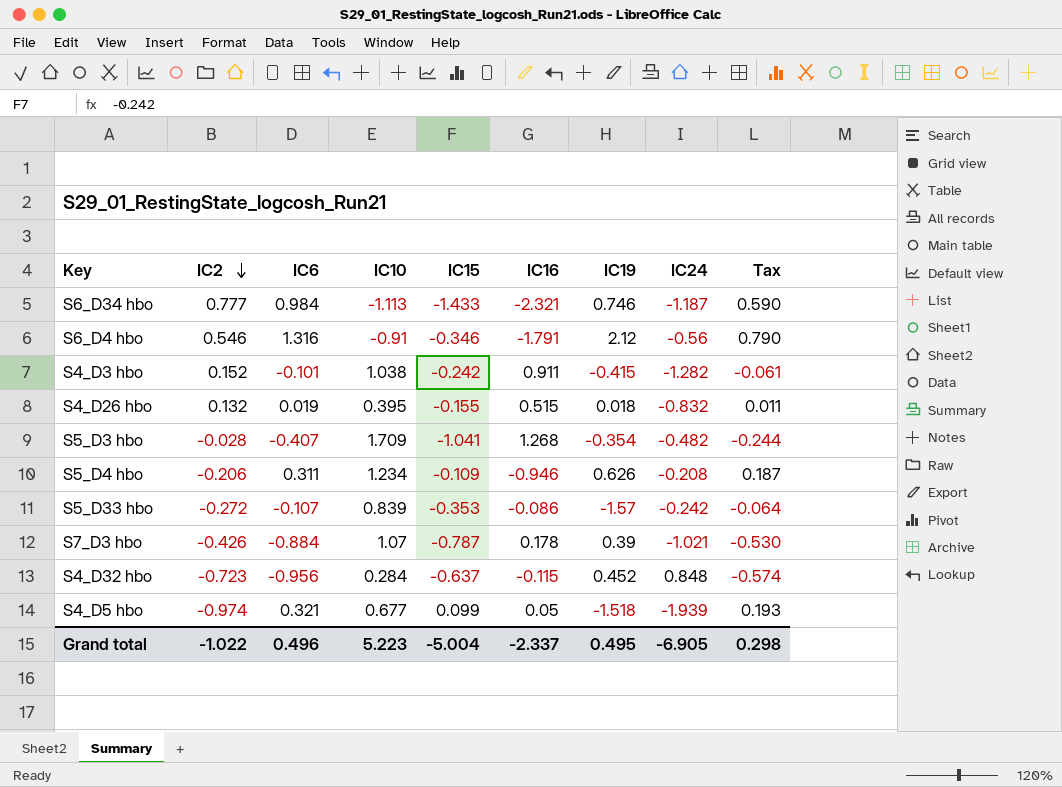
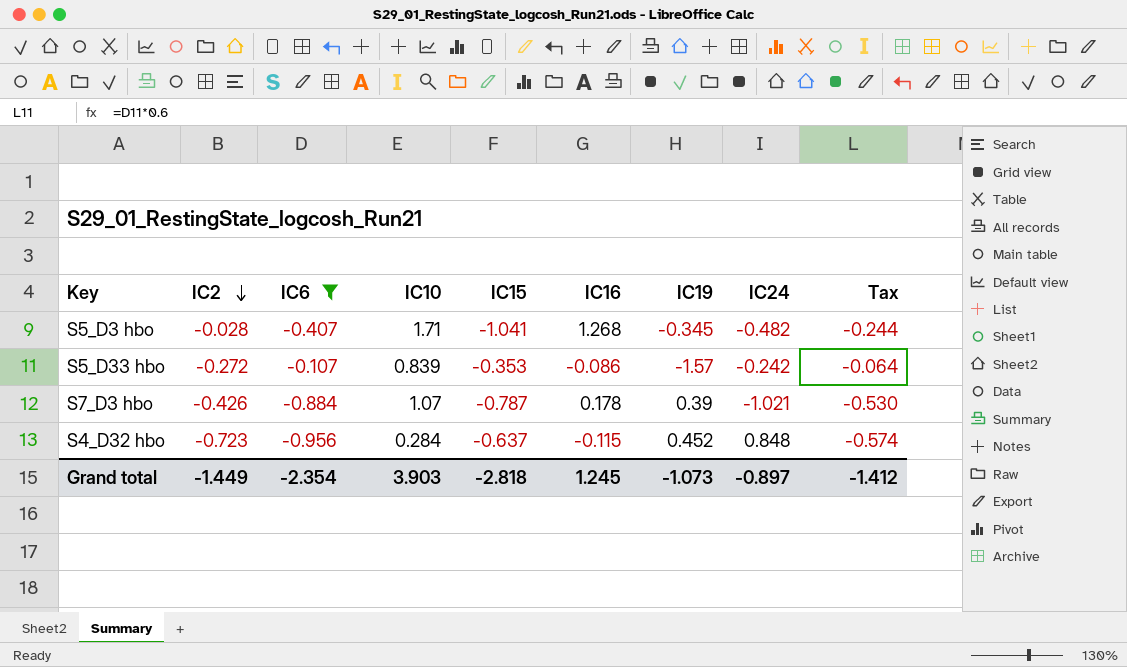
filter: none -> IC6 <= -0.107
S5_D3 hbo | IC10: 1.709 -> 1.71
S5_D3 hbo | IC19: -0.354 -> -0.345
Grand total | IC2: -1.022 -> -1.449
Grand total | IC6: 0.496 -> -2.354
Grand total | IC10: 5.223 -> 3.903
Grand total | IC15: -5.004 -> -2.818
Grand total | IC16: -2.337 -> 1.245
Grand total | IC19: 0.495 -> -1.073
Grand total | IC24: -6.905 -> -0.897
Grand total | Tax: 0.298 -> -1.412

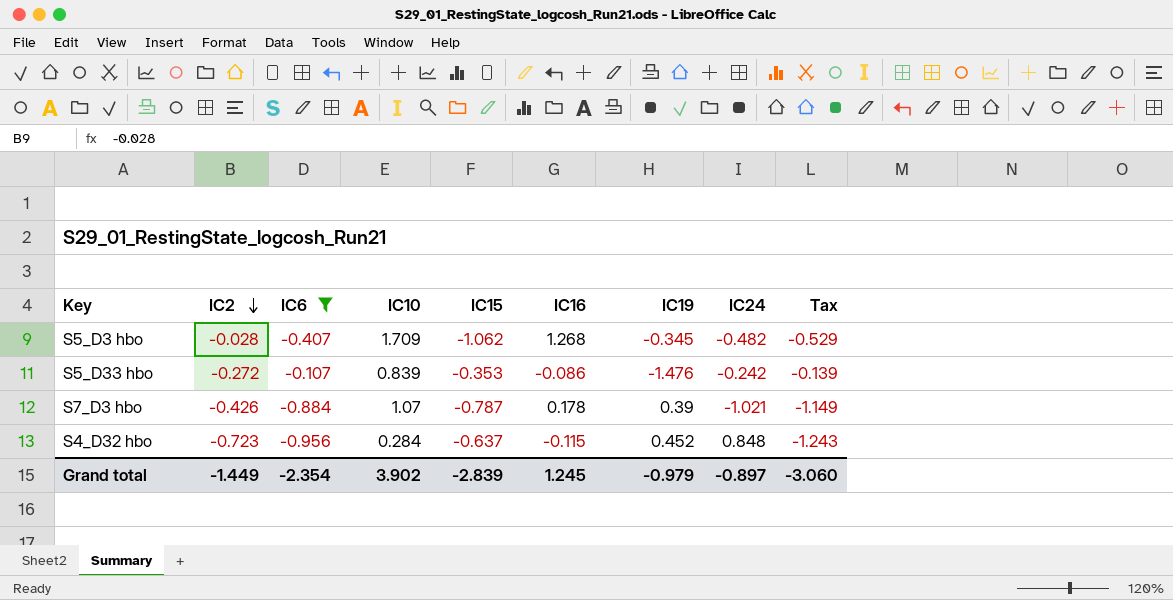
column Tax | formula: [IC6] * 0.6 -> [IC6] * 1.3
S5_D3 hbo | IC10: 1.71 -> 1.709
S5_D3 hbo | IC15: -1.041 -> -1.062
S5_D33 hbo | IC19: -1.57 -> -1.476
Grand total | IC10: 3.903 -> 3.902
Grand total | IC15: -2.818 -> -2.839
Grand total | IC19: -1.073 -> -0.979
Grand total | Tax: -1.412 -> -3.060

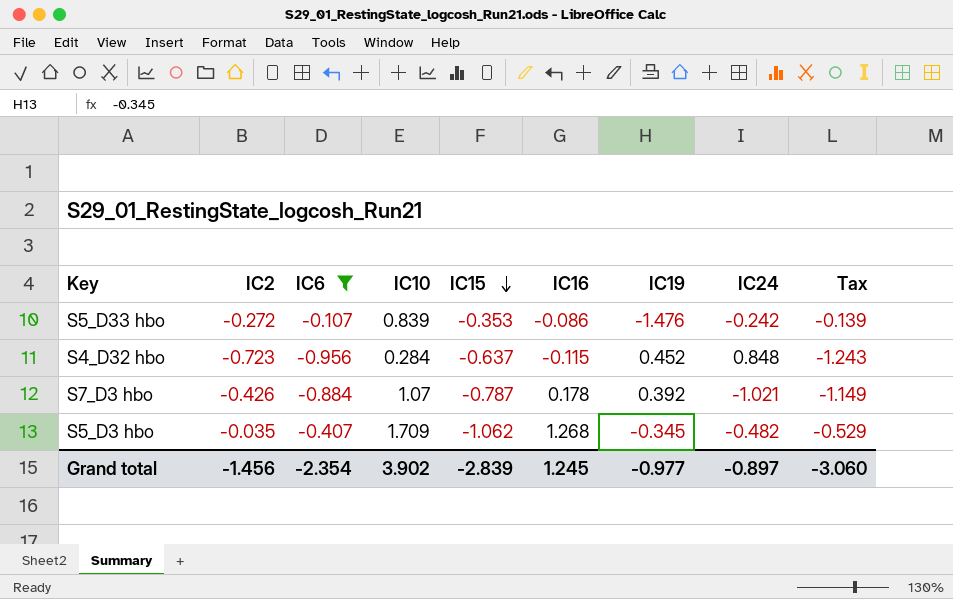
row order: IC2 descending -> IC15 descending
S7_D3 hbo | IC19: 0.39 -> 0.392
S5_D3 hbo | IC2: -0.028 -> -0.035
Grand total | IC2: -1.449 -> -1.456
Grand total | IC19: -0.979 -> -0.977

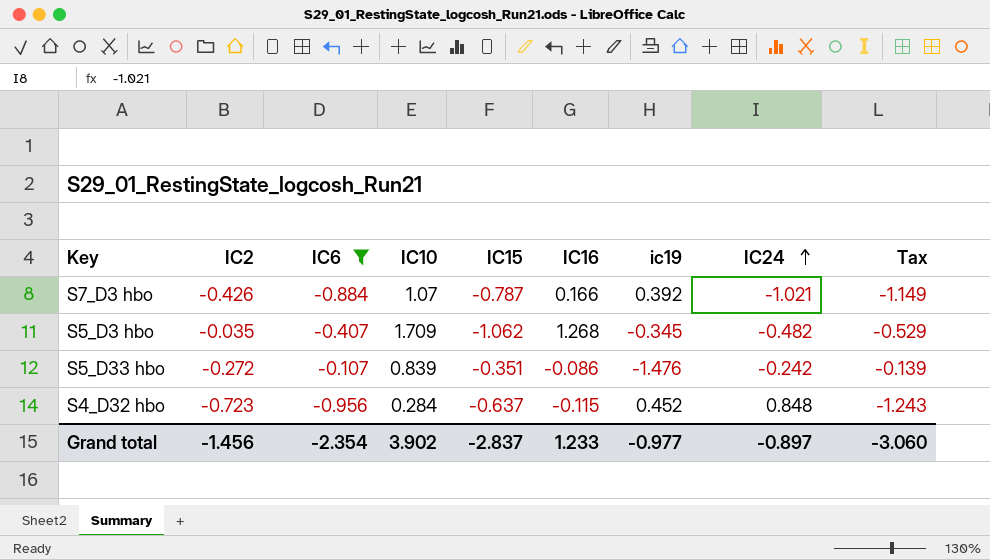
row order: IC15 descending -> IC24 ascending
column name: IC19 -> ic19
S7_D3 hbo | IC16: 0.178 -> 0.166
S5_D33 hbo | IC15: -0.353 -> -0.351
Grand total | IC15: -2.839 -> -2.837
Grand total | IC16: 1.245 -> 1.233

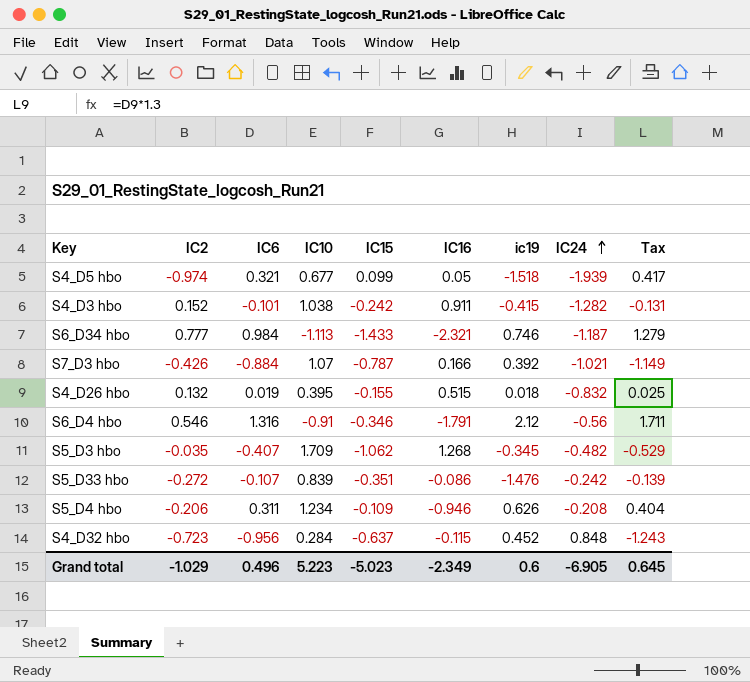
filter: IC6 <= -0.107 -> none
Grand total | IC2: -1.456 -> -1.029
Grand total | IC6: -2.354 -> 0.496
Grand total | IC10: 3.902 -> 5.223
Grand total | IC15: -2.837 -> -5.023
Grand total | IC16: 1.233 -> -2.349
Grand total | ic19: -0.977 -> 0.6
Grand total | IC24: -0.897 -> -6.905
Grand total | Tax: -3.060 -> 0.645

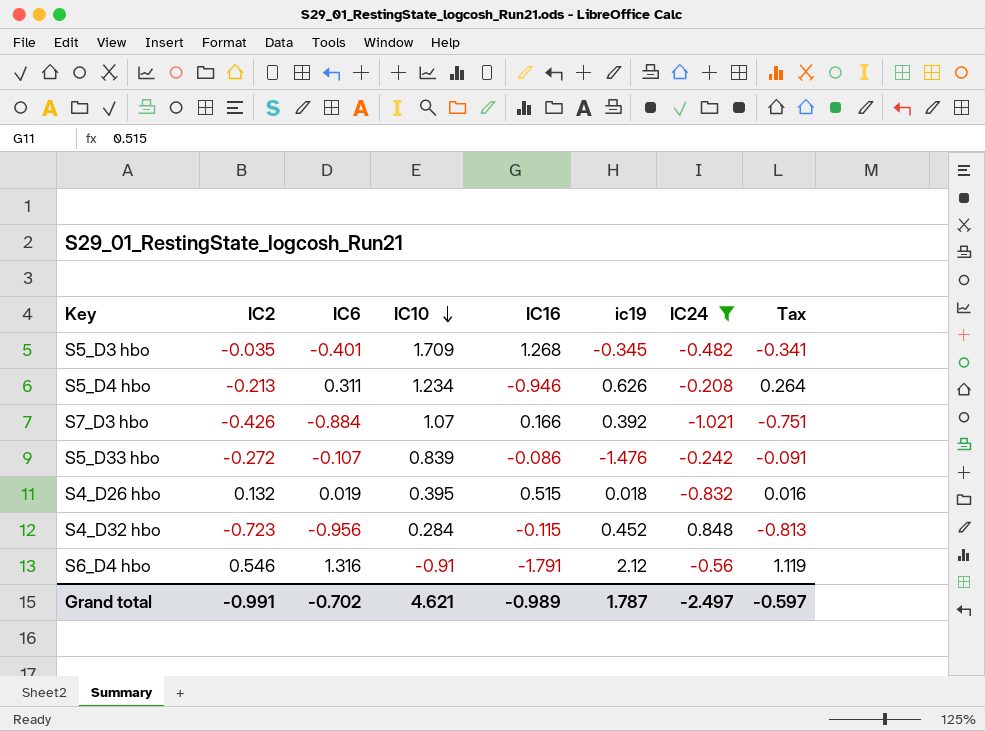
filter: none -> IC24 >= -1.021
row order: IC24 ascending -> IC10 descending
column IC15 | position: 5 -> none
column Tax | formula: [IC6] * 1.3 -> [IC6] * 0.85
S5_D3 hbo | IC6: -0.407 -> -0.401
S5_D4 hbo | IC2: -0.206 -> -0.213
Grand total | IC2: -1.029 -> -0.991
Grand total | IC6: 0.496 -> -0.702
Grand total | IC10: 5.223 -> 4.621
Grand total | IC16: -2.349 -> -0.989
Grand total | ic19: 0.6 -> 1.787
Grand total | IC24: -6.905 -> -2.497
Grand total | Tax: 0.645 -> -0.597

